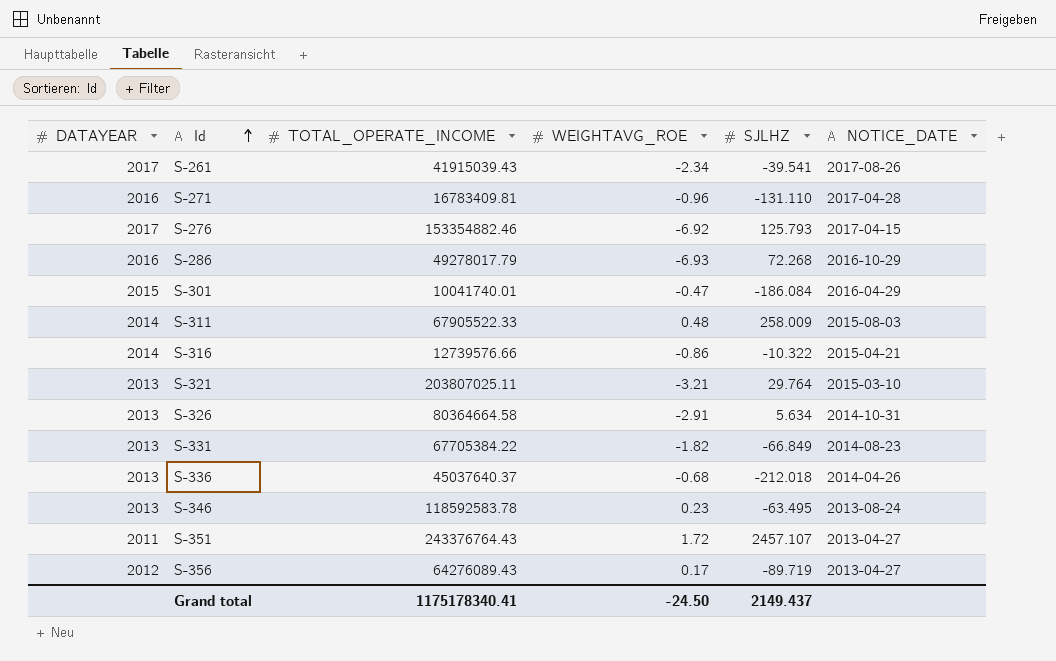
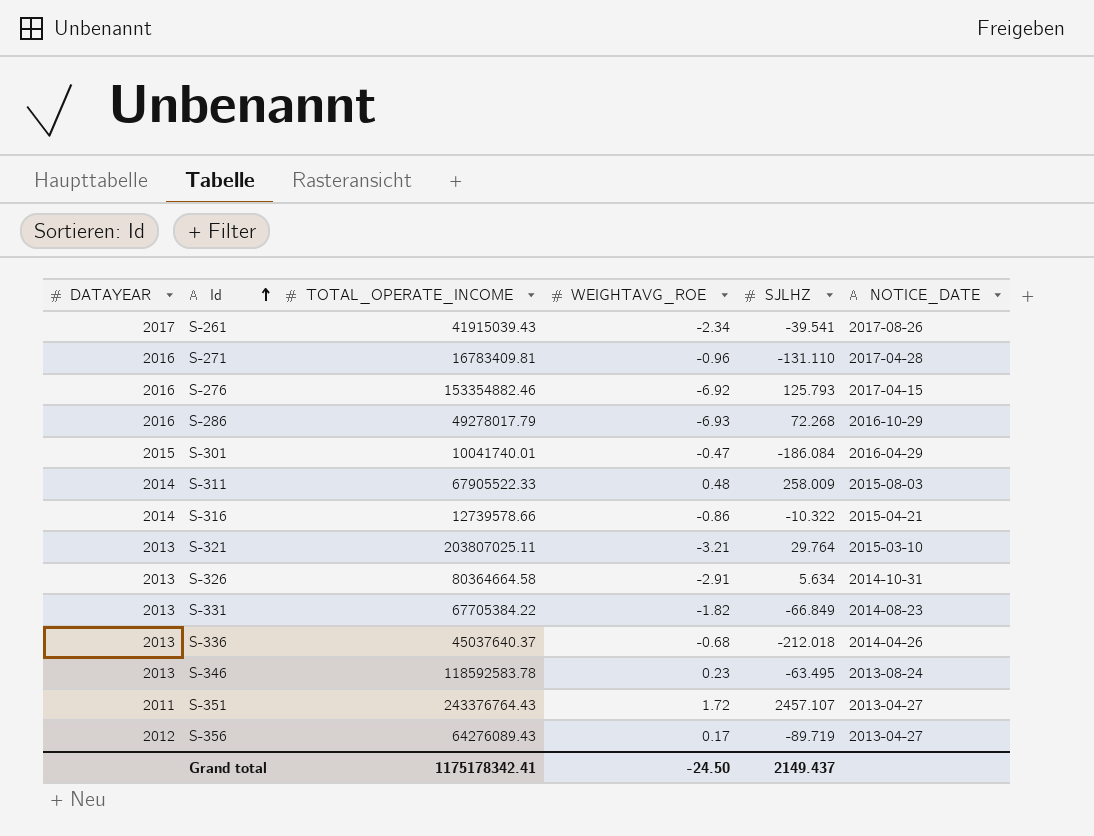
S-276 | DATAYEAR: 2017 -> 2016
S-316 | TOTAL_OPERATE_INCOME: 12739576.66 -> 12739578.66
Grand total | TOTAL_OPERATE_INCOME: 1175178340.41 -> 1175178342.41

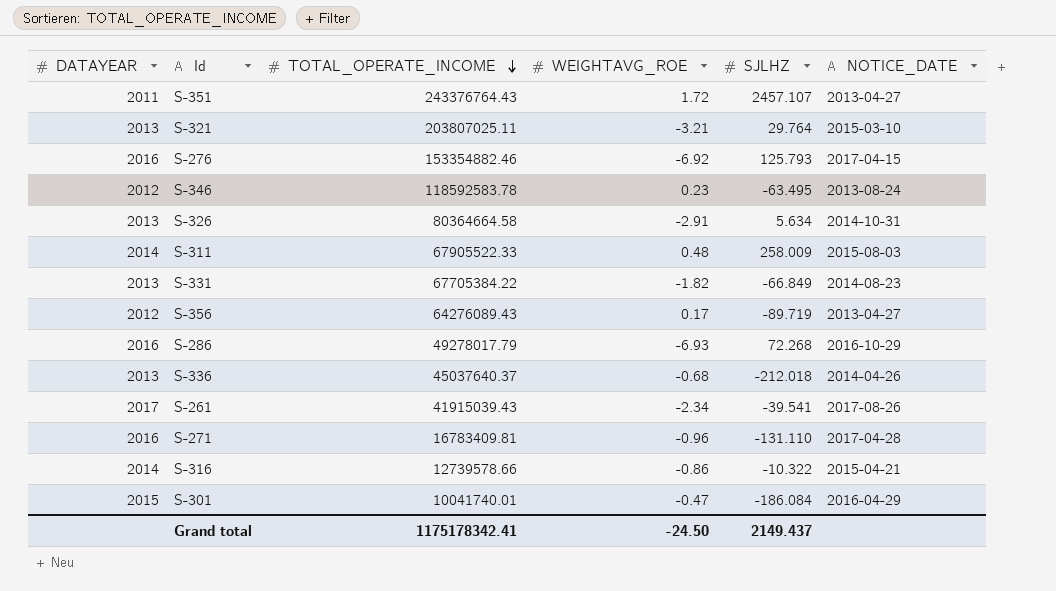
row order: Id ascending -> TOTAL_OPERATE_INCOME descending
S-346 | DATAYEAR: 2013 -> 2012

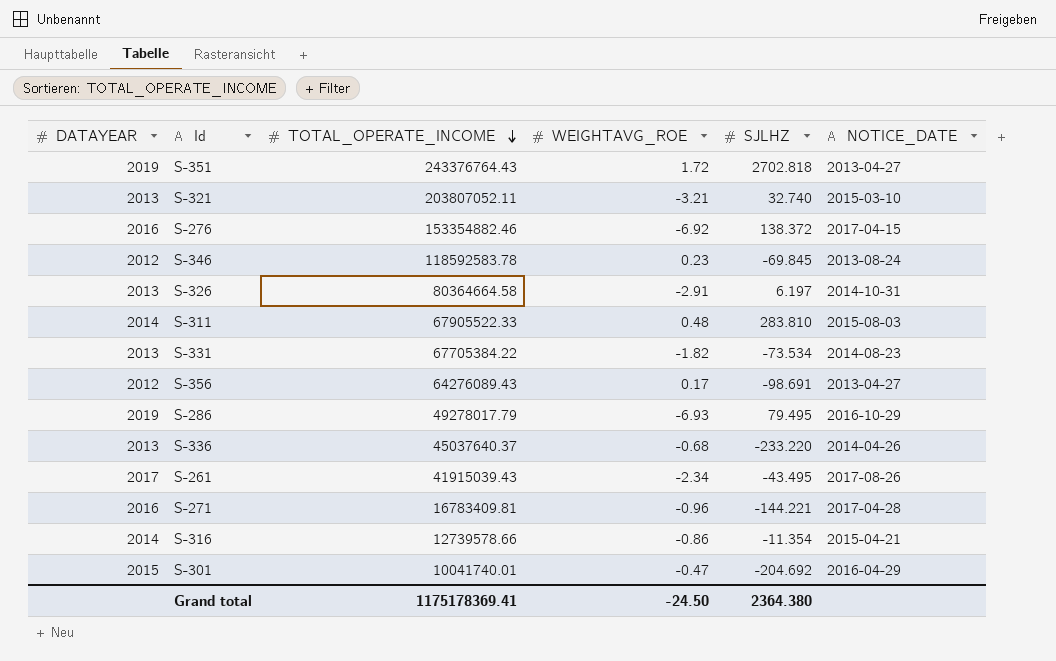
S-351 | DATAYEAR: 2011 -> 2019
S-351 | SJLHZ: 2457.107 -> 2702.818
S-321 | TOTAL_OPERATE_INCOME: 203807025.11 -> 203807052.11
S-321 | SJLHZ: 29.764 -> 32.740
S-276 | SJLHZ: 125.793 -> 138.372
S-346 | SJLHZ: -63.495 -> -69.845
S-326 | SJLHZ: 5.634 -> 6.197
S-311 | SJLHZ: 258.009 -> 283.810
S-331 | SJLHZ: -66.849 -> -73.534
S-356 | SJLHZ: -89.719 -> -98.691
S-286 | DATAYEAR: 2016 -> 2019
S-286 | SJLHZ: 72.268 -> 79.495
S-336 | SJLHZ: -212.018 -> -233.220
S-261 | SJLHZ: -39.541 -> -43.495
S-271 | SJLHZ: -131.110 -> -144.221
S-316 | SJLHZ: -10.322 -> -11.354
S-301 | SJLHZ: -186.084 -> -204.692
Grand total | TOTAL_OPERATE_INCOME: 1175178342.41 -> 1175178369.41
Grand total | SJLHZ: 2149.437 -> 2364.380

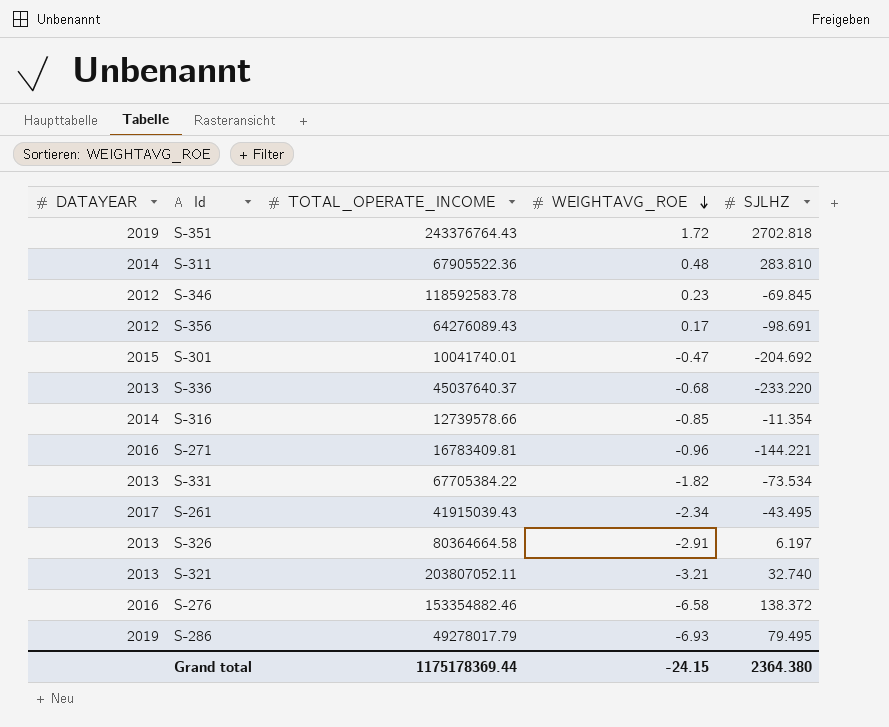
row order: TOTAL_OPERATE_INCOME descending -> WEIGHTAVG_ROE descending
column NOTICE_DATE | position: 6 -> none
S-311 | TOTAL_OPERATE_INCOME: 67905522.33 -> 67905522.36
S-316 | WEIGHTAVG_ROE: -0.86 -> -0.85
S-276 | WEIGHTAVG_ROE: -6.92 -> -6.58
Grand total | TOTAL_OPERATE_INCOME: 1175178369.41 -> 1175178369.44
Grand total | WEIGHTAVG_ROE: -24.50 -> -24.15

